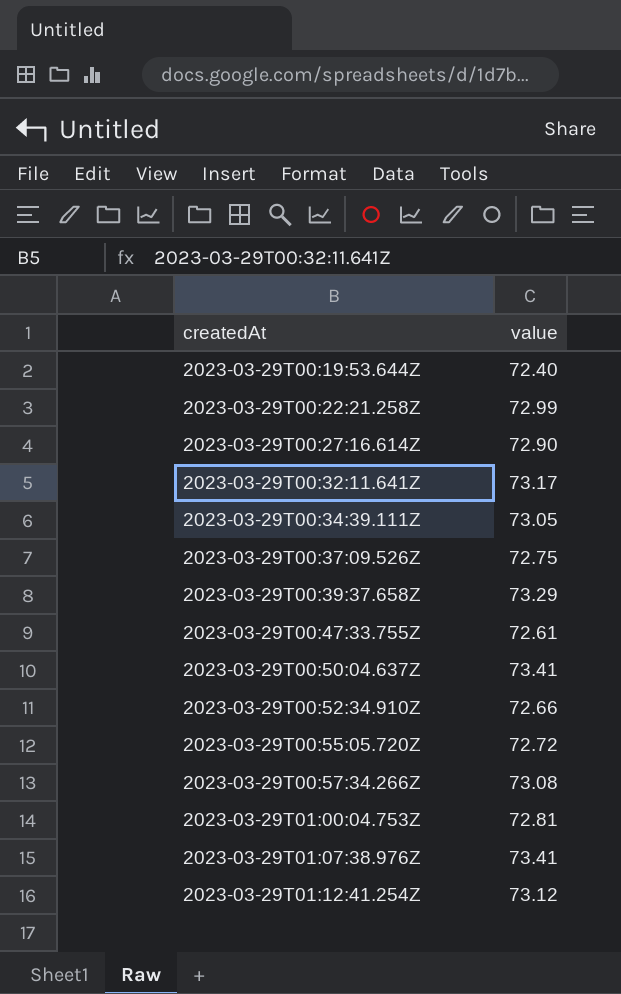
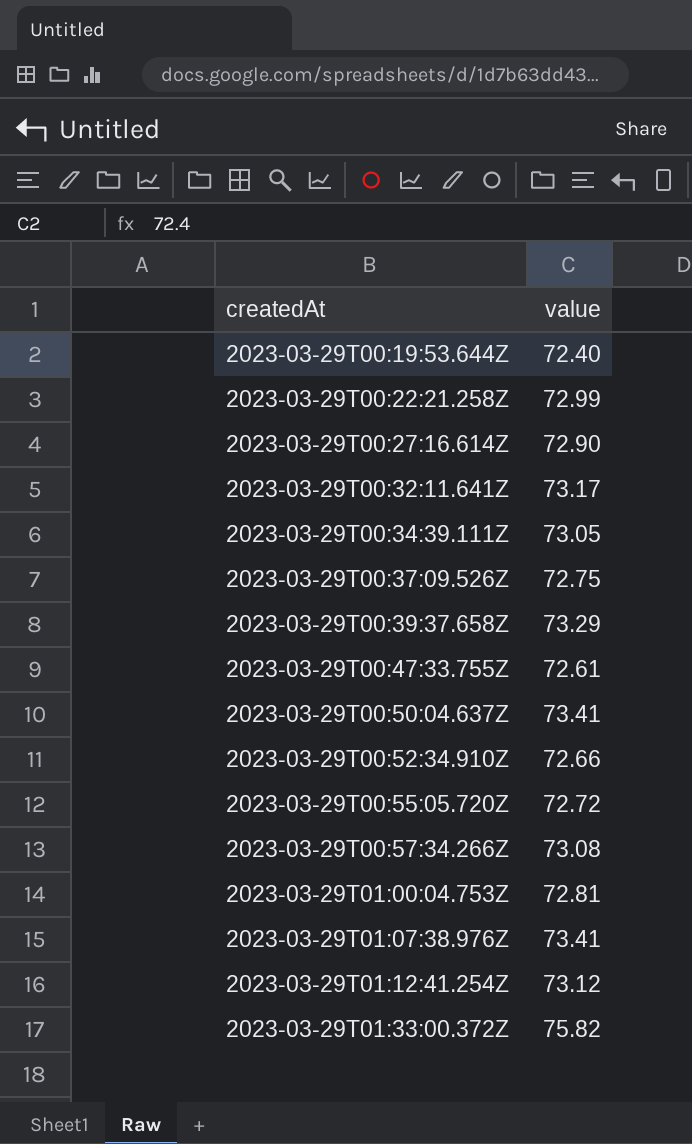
row 2023-03-29T01:33:00.372Z: none -> 75.82

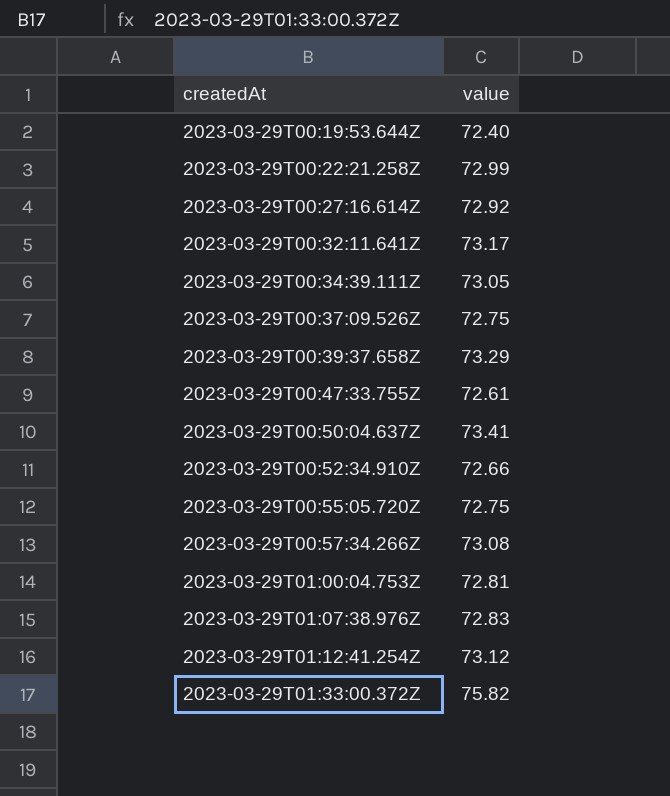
2023-03-29T00:27:16.614Z | value: 72.90 -> 72.92
2023-03-29T00:55:05.720Z | value: 72.72 -> 72.75
2023-03-29T01:07:38.976Z | value: 73.41 -> 72.83

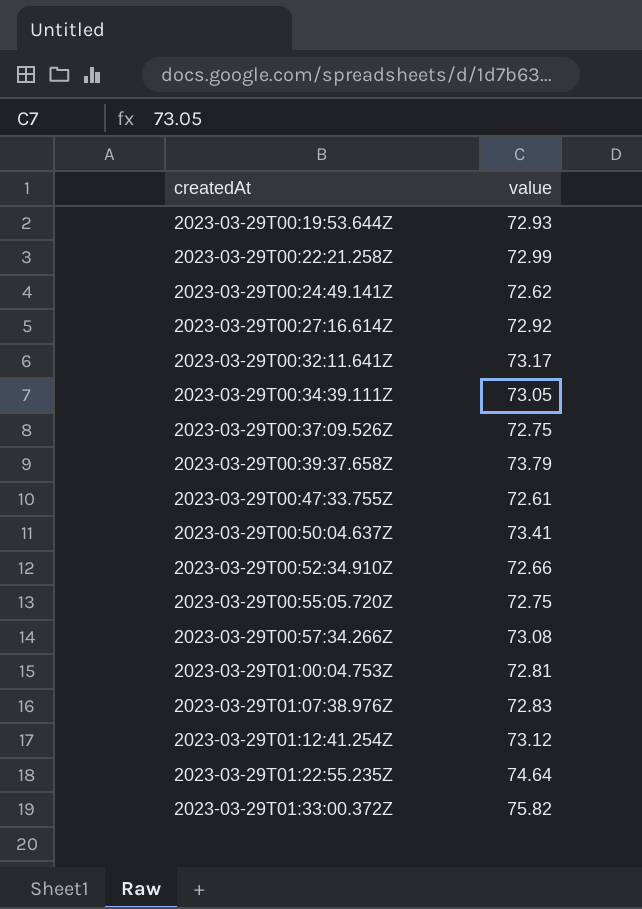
2023-03-29T00:19:53.644Z | value: 72.40 -> 72.93
row 2023-03-29T00:24:49.141Z: none -> 72.62
2023-03-29T00:39:37.658Z | value: 73.29 -> 73.79
row 2023-03-29T01:22:55.235Z: none -> 74.64

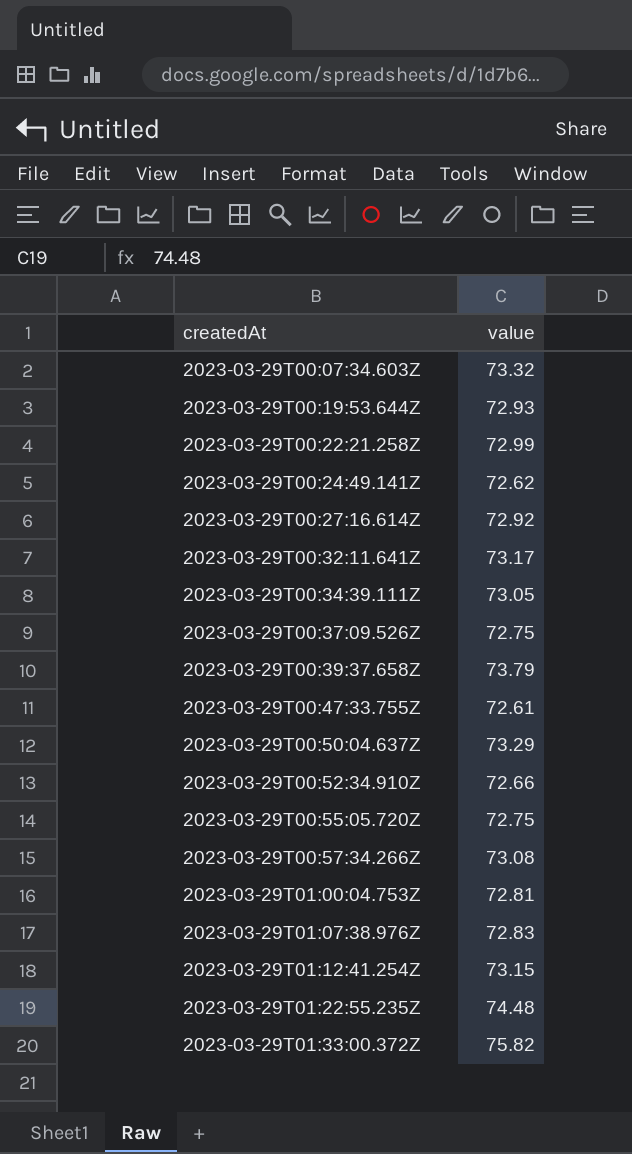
row 2023-03-29T00:07:34.603Z: none -> 73.32
2023-03-29T00:50:04.637Z | value: 73.41 -> 73.29
2023-03-29T01:12:41.254Z | value: 73.12 -> 73.15
2023-03-29T01:22:55.235Z | value: 74.64 -> 74.48

